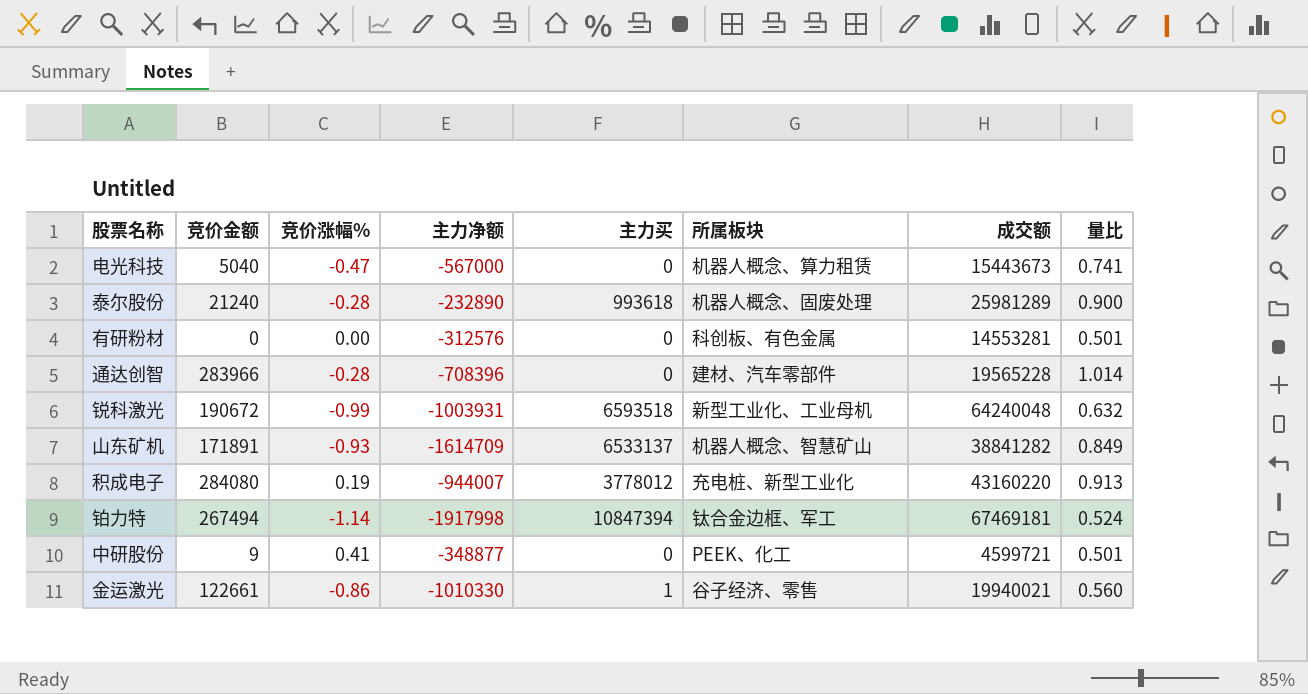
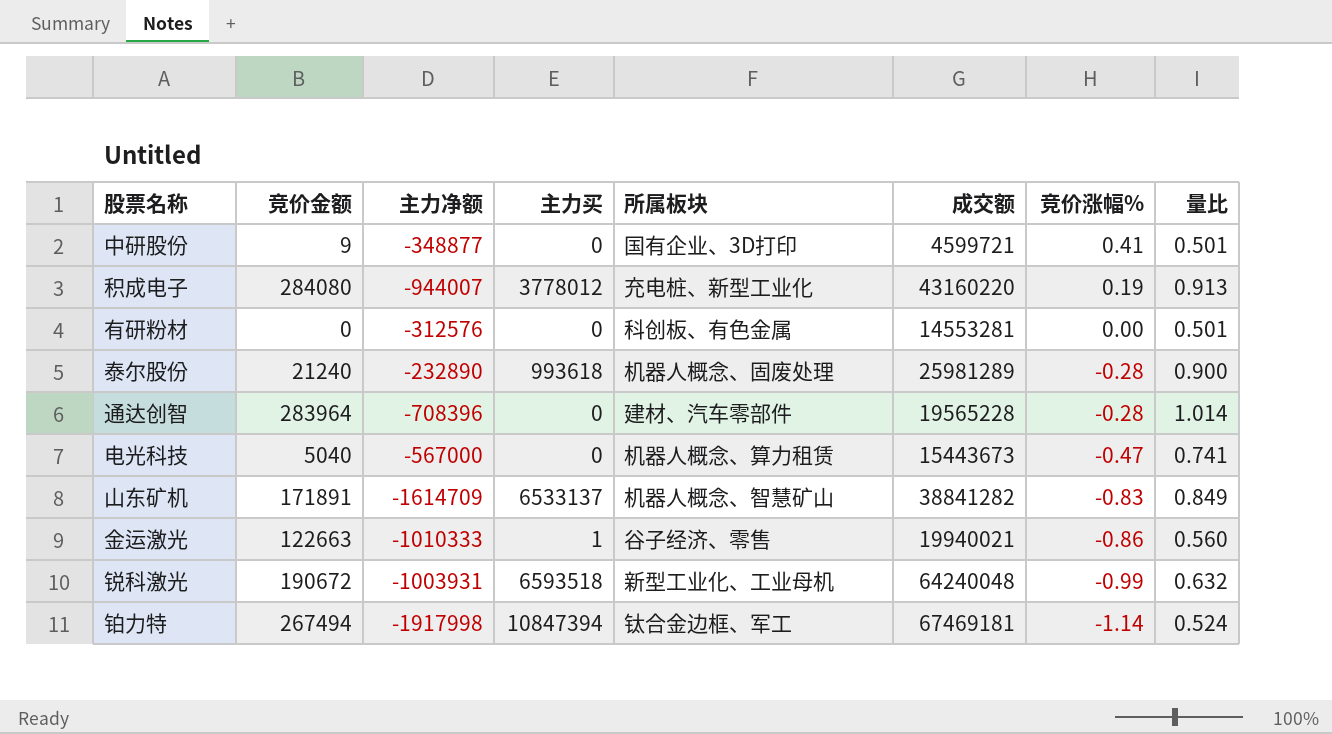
row order: none -> 竞价涨幅% descending
column 竞价涨幅% | position: 3 -> 7
中研股份 | 所属板块: PEEK、化工 -> 国有企业、3D打印
通达创智 | 竞价金额: 283966 -> 283964
山东矿机 | 竞价涨幅%: -0.93 -> -0.83
金运激光 | 竞价金额: 122661 -> 122663
金运激光 | 主力净额: -1010330 -> -1010333

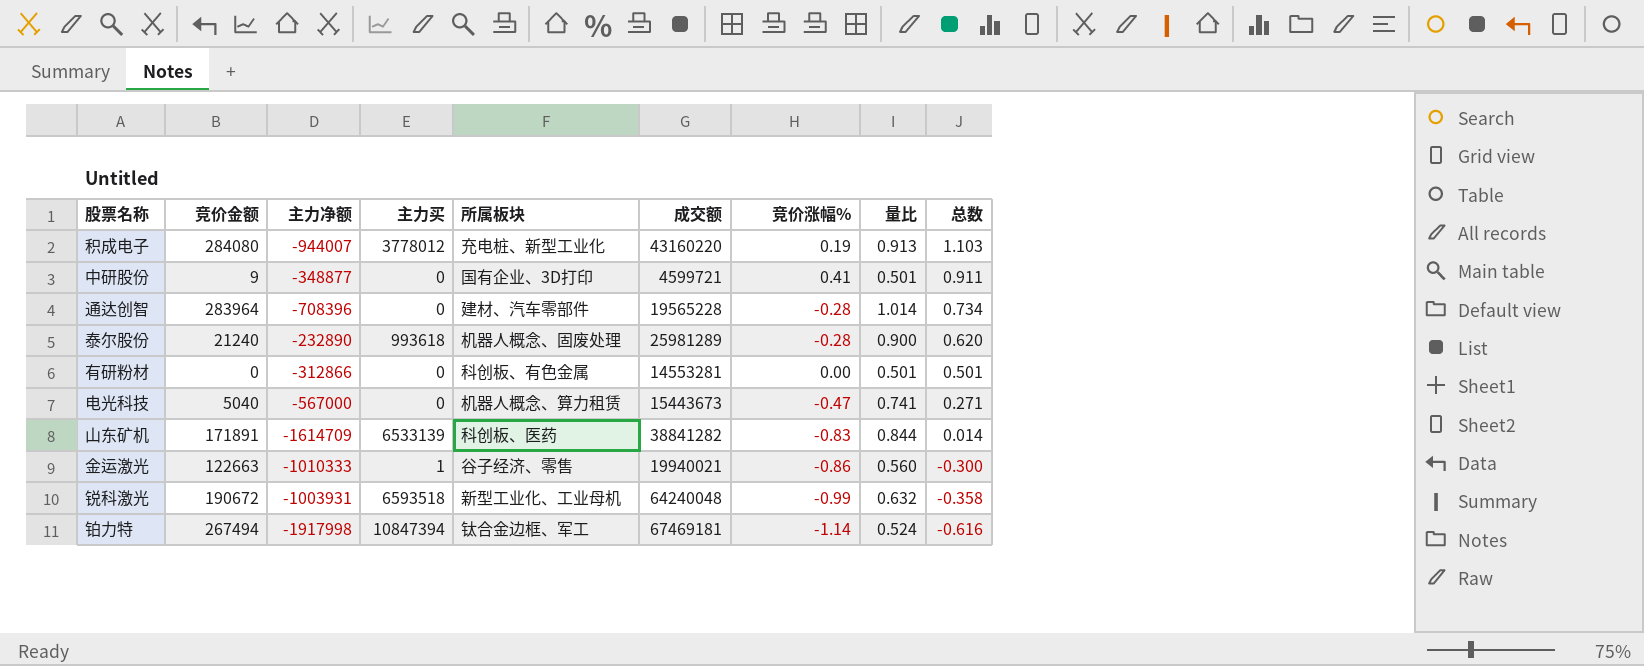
row order: 竞价涨幅% descending -> 总数 descending
column 总数 | formula: none -> [竞价涨幅%] + [量比]
有研粉材 | 主力净额: -312576 -> -312866
山东矿机 | 主力买: 6533137 -> 6533139
山东矿机 | 所属板块: 机器人概念、智慧矿山 -> 科创板、医药
山东矿机 | 量比: 0.849 -> 0.844

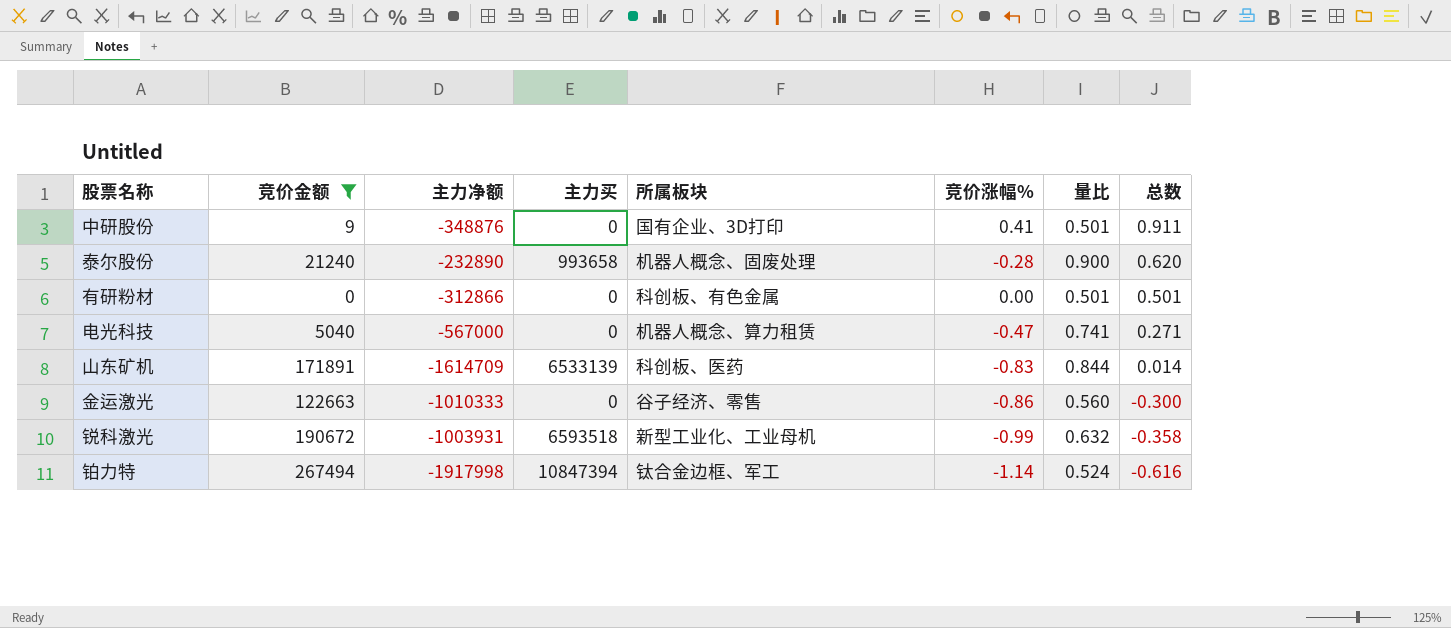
filter: none -> 竞价金额 <= 267494
column 成交额 | position: 6 -> none
中研股份 | 主力净额: -348877 -> -348876
泰尔股份 | 主力买: 993618 -> 993658
金运激光 | 主力买: 1 -> 0

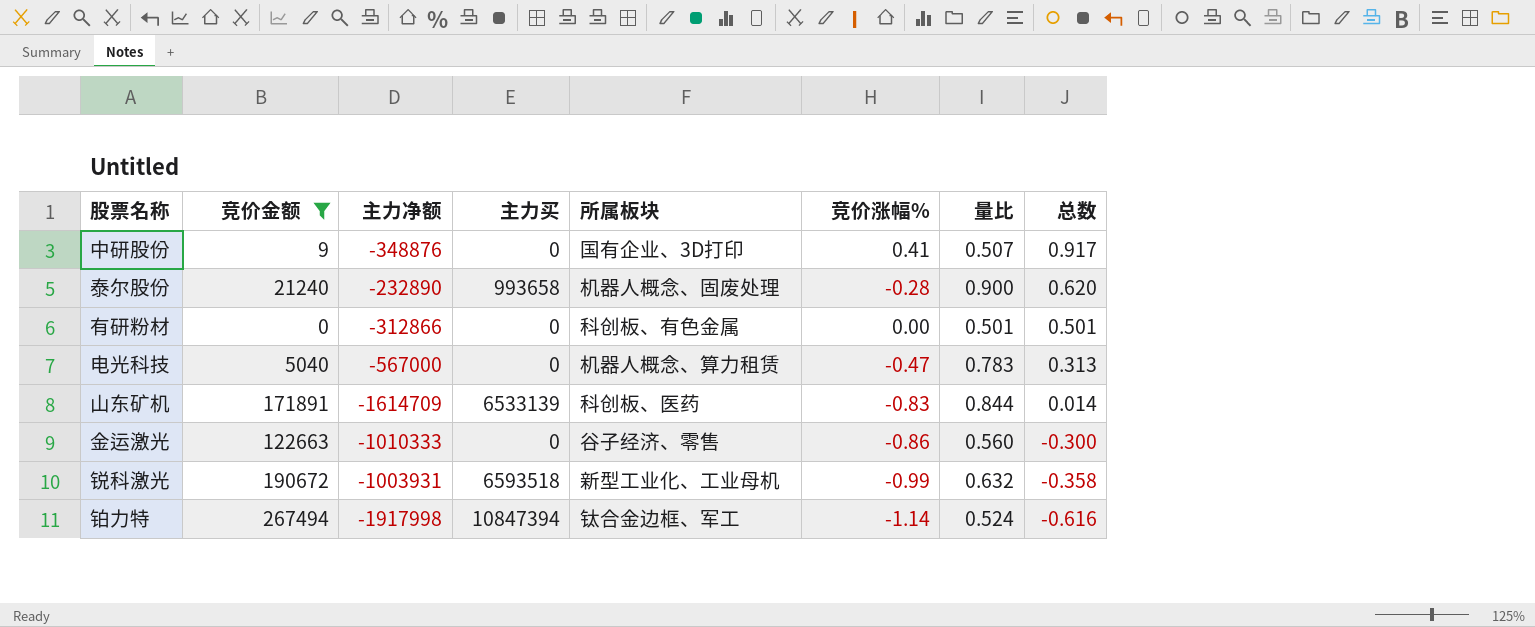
中研股份 | 量比: 0.501 -> 0.507
中研股份 | 总数: 0.911 -> 0.917
电光科技 | 量比: 0.741 -> 0.783
电光科技 | 总数: 0.271 -> 0.313

